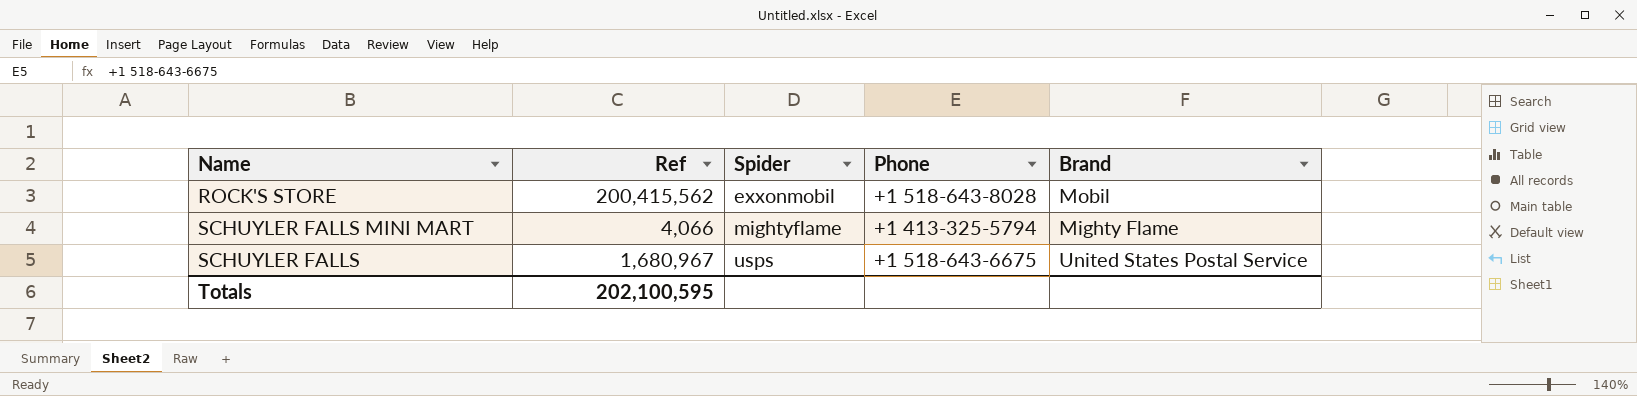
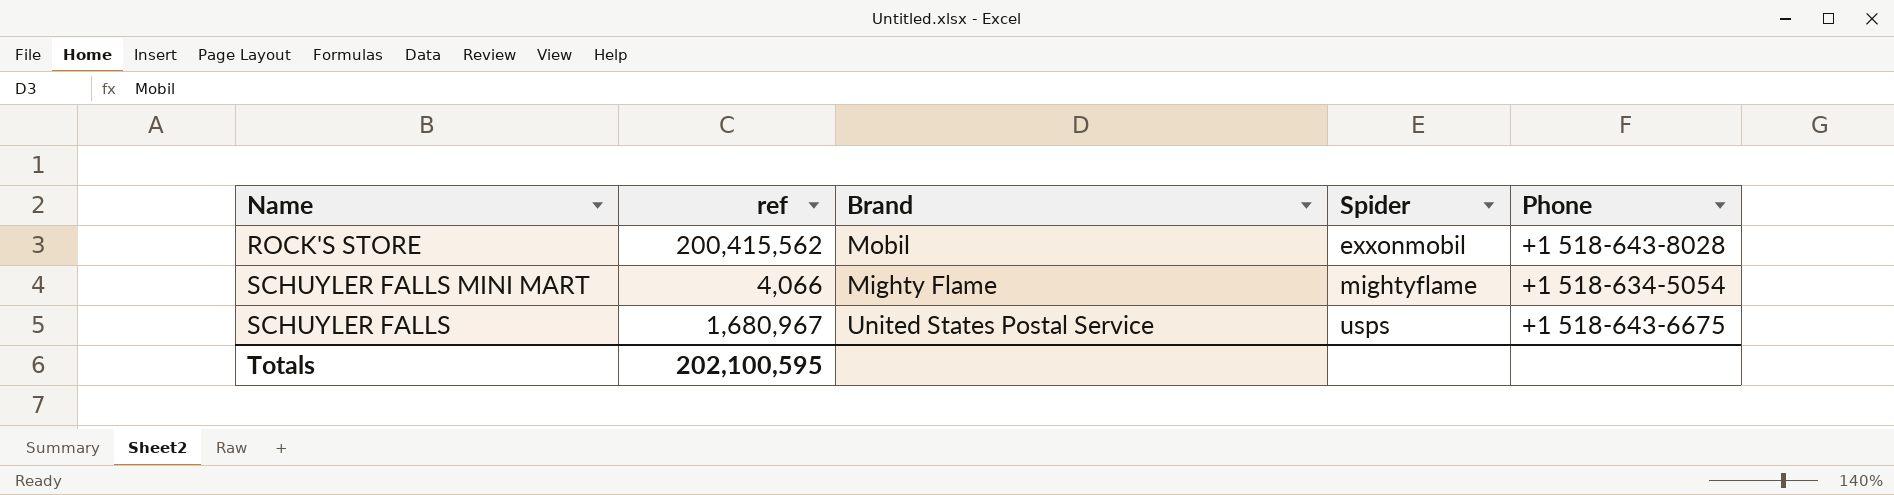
column name: Ref -> ref
column Brand | position: 5 -> 3
SCHUYLER FALLS MINI MART | Phone: +1 413-325-5794 -> +1 518-634-5054

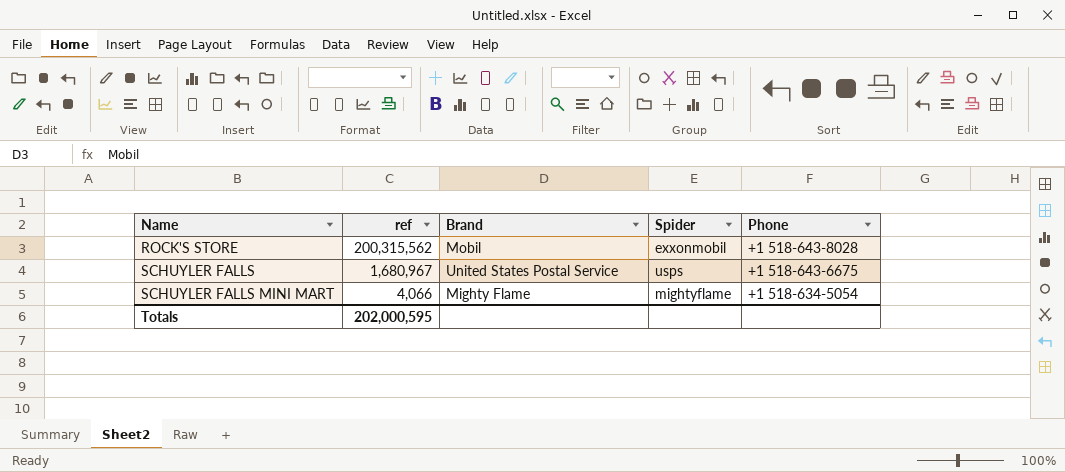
row order: Spider ascending -> Name ascending
ROCK'S STORE | ref: 200,415,562 -> 200,315,562
Totals | ref: 202,100,595 -> 202,000,595

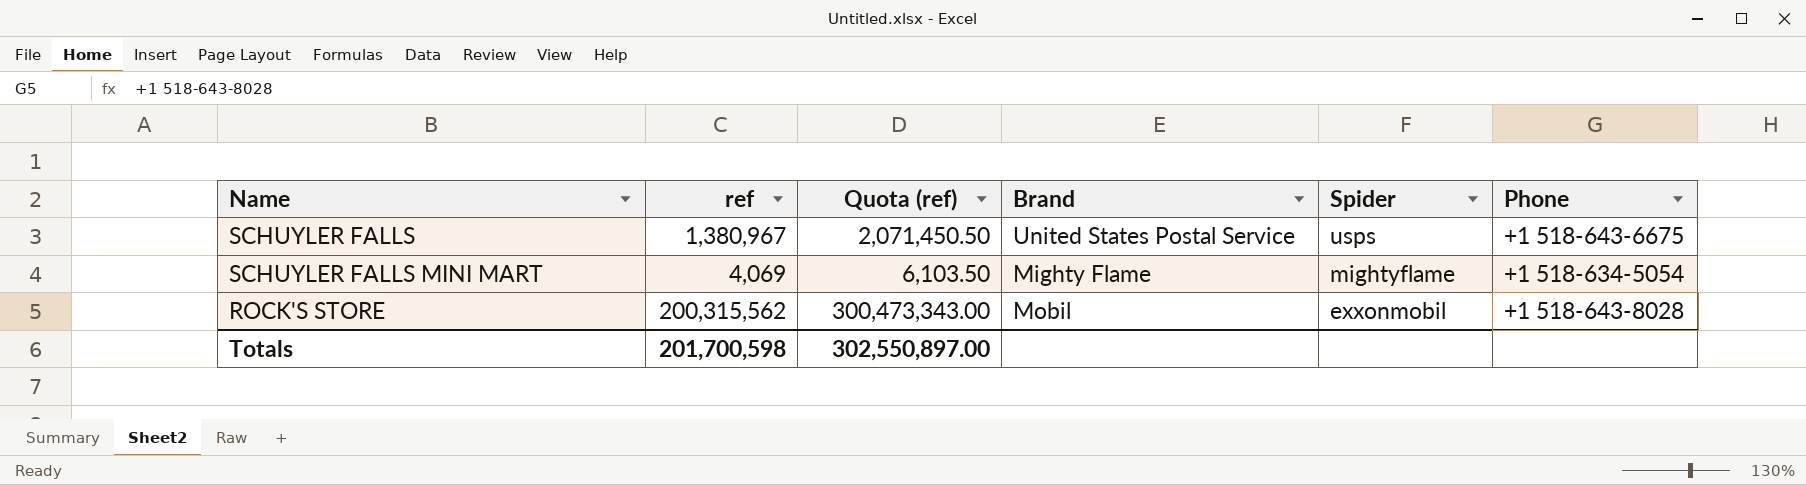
row order: Name ascending -> Spider descending
column Quota (ref) | formula: none -> [ref] * 1.5
SCHUYLER FALLS | ref: 1,680,967 -> 1,380,967
SCHUYLER FALLS MINI MART | ref: 4,066 -> 4,069
Totals | ref: 202,000,595 -> 201,700,598

